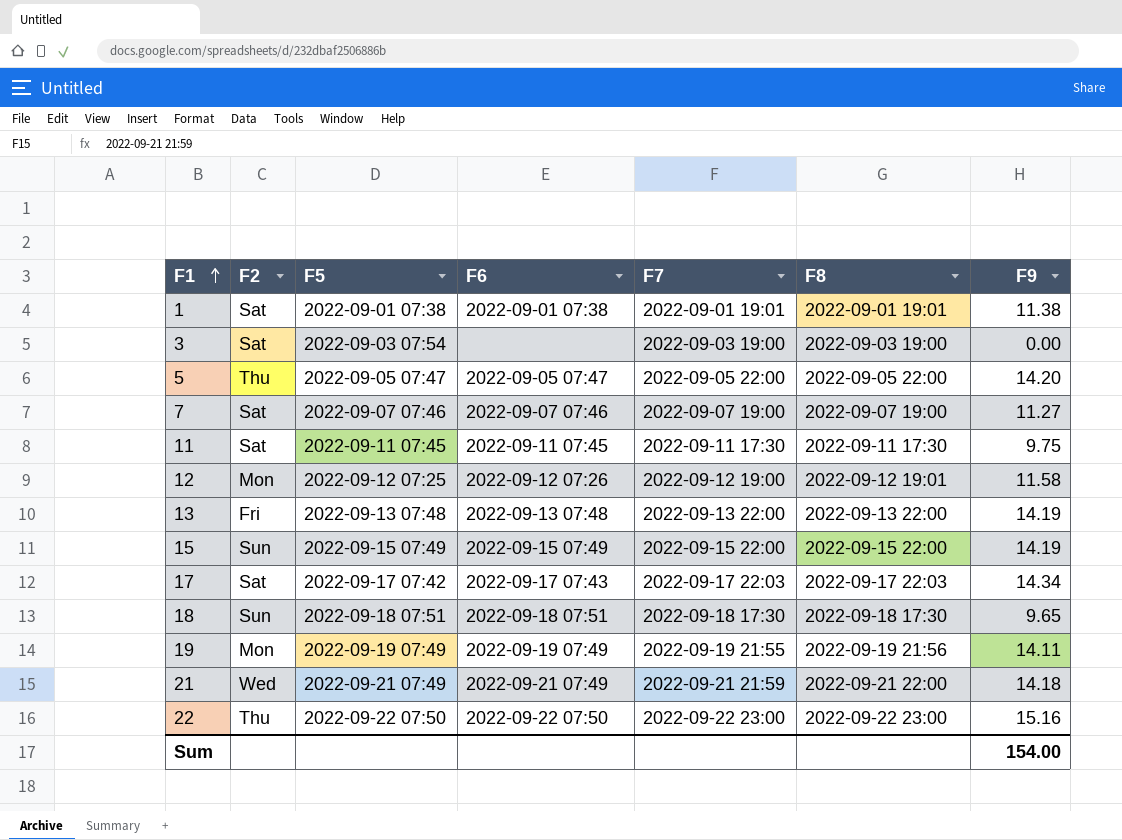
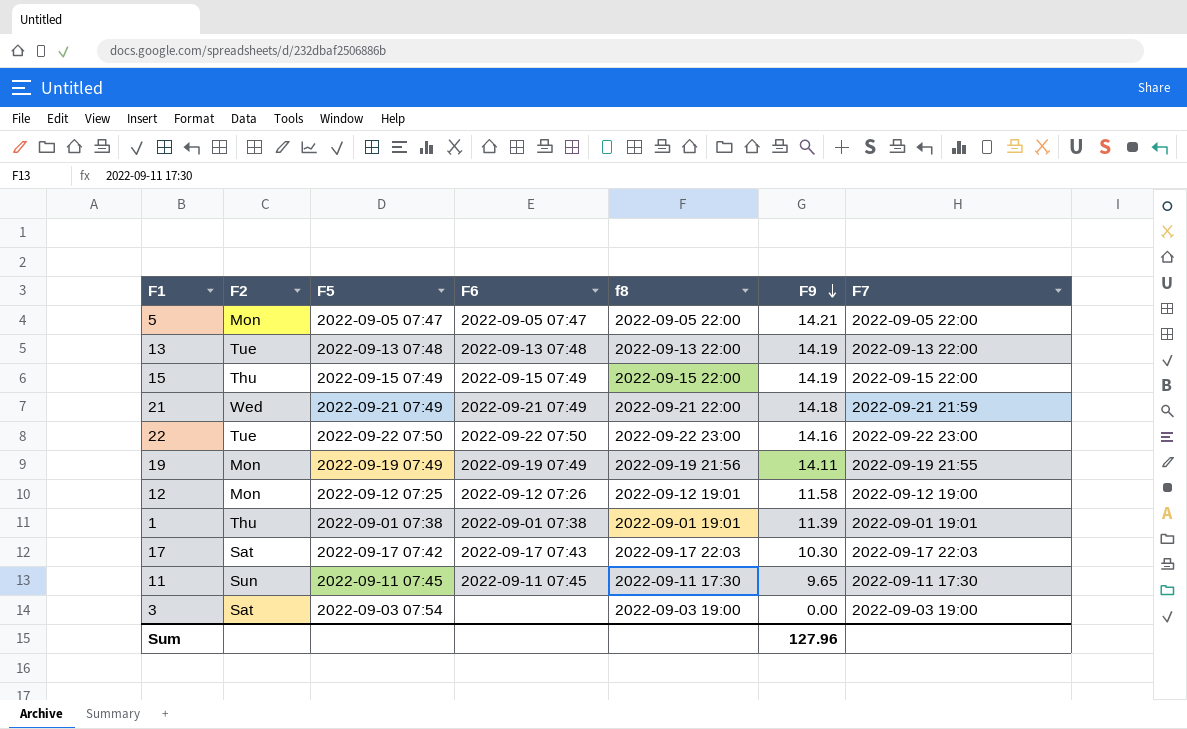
row order: F1 ascending -> F9 descending
column name: F8 -> f8
column F7 | position: 5 -> 7
row 7: Sat | 2022-09-07 07:46 | 2022-09-07 07:46 | 2022-09-07 19:00 | 2022-09-07 19:00 | 11.27 -> none
row 18: Sun | 2022-09-18 07:51 | 2022-09-18 07:51 | 2022-09-18 17:30 | 2022-09-18 17:30 | 9.65 -> none
5 | F2: Thu -> Mon
5 | F9: 14.20 -> 14.21
13 | F2: Fri -> Tue
15 | F2: Sun -> Thu
22 | F2: Thu -> Tue
22 | F9: 15.16 -> 14.16
1 | F2: Sat -> Thu
1 | F9: 11.38 -> 11.39
17 | F9: 14.34 -> 10.30
11 | F2: Sat -> Sun
11 | F9: 9.75 -> 9.65
Sum | F9: 154.00 -> 127.96

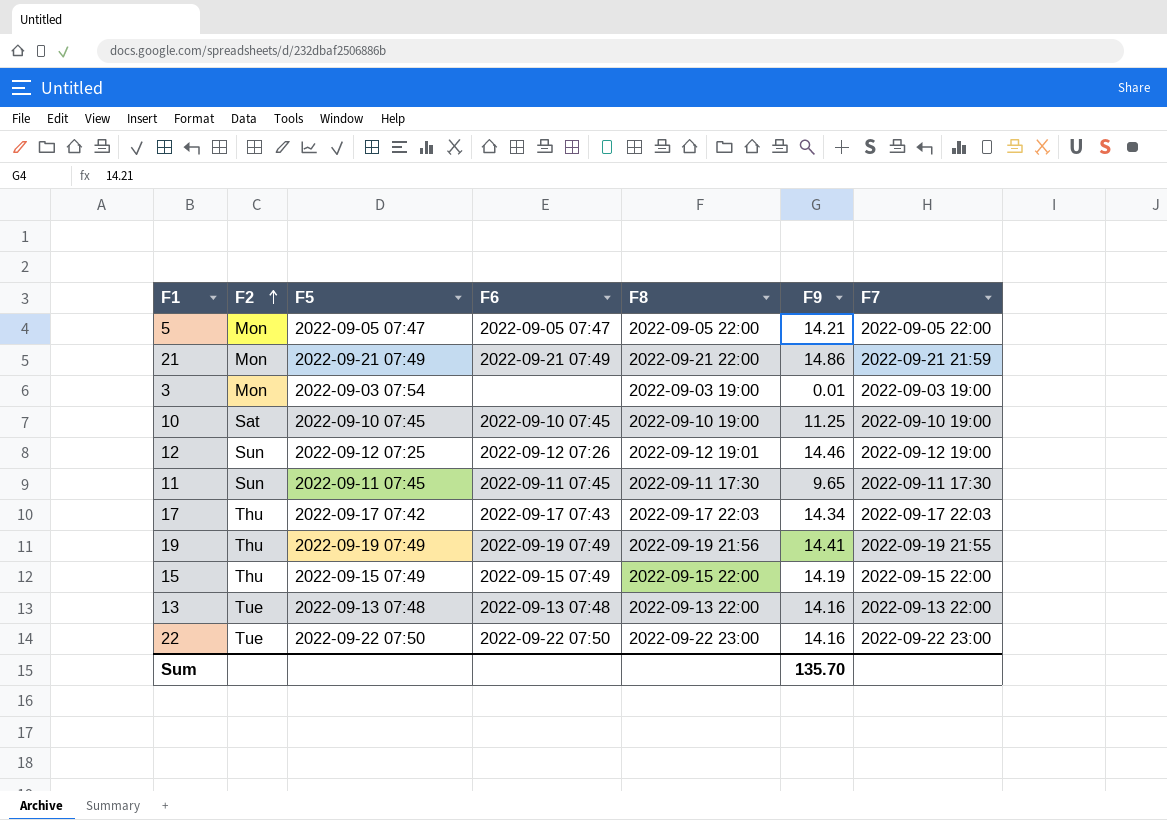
row order: F9 descending -> F2 ascending
column name: f8 -> F8
row 1: Thu | 2022-09-01 07:38 | 2022-09-01 07:38 | 2022-09-01 19:01 | 11.39 | 2022-09-01 19:01 -> none
21 | F2: Wed -> Mon
21 | F9: 14.18 -> 14.86
3 | F2: Sat -> Mon
3 | F9: 0.00 -> 0.01
row 10: none -> Sat | 2022-09-10 07:45 | 2022-09-10 07:45 | 2022-09-10 19:00 | 11.25 | 2022-09-10 19:00
12 | F2: Mon -> Sun
12 | F9: 11.58 -> 14.46
17 | F2: Sat -> Thu
17 | F9: 10.30 -> 14.34
19 | F2: Mon -> Thu
19 | F9: 14.11 -> 14.41
13 | F9: 14.19 -> 14.16
Sum | F9: 127.96 -> 135.70

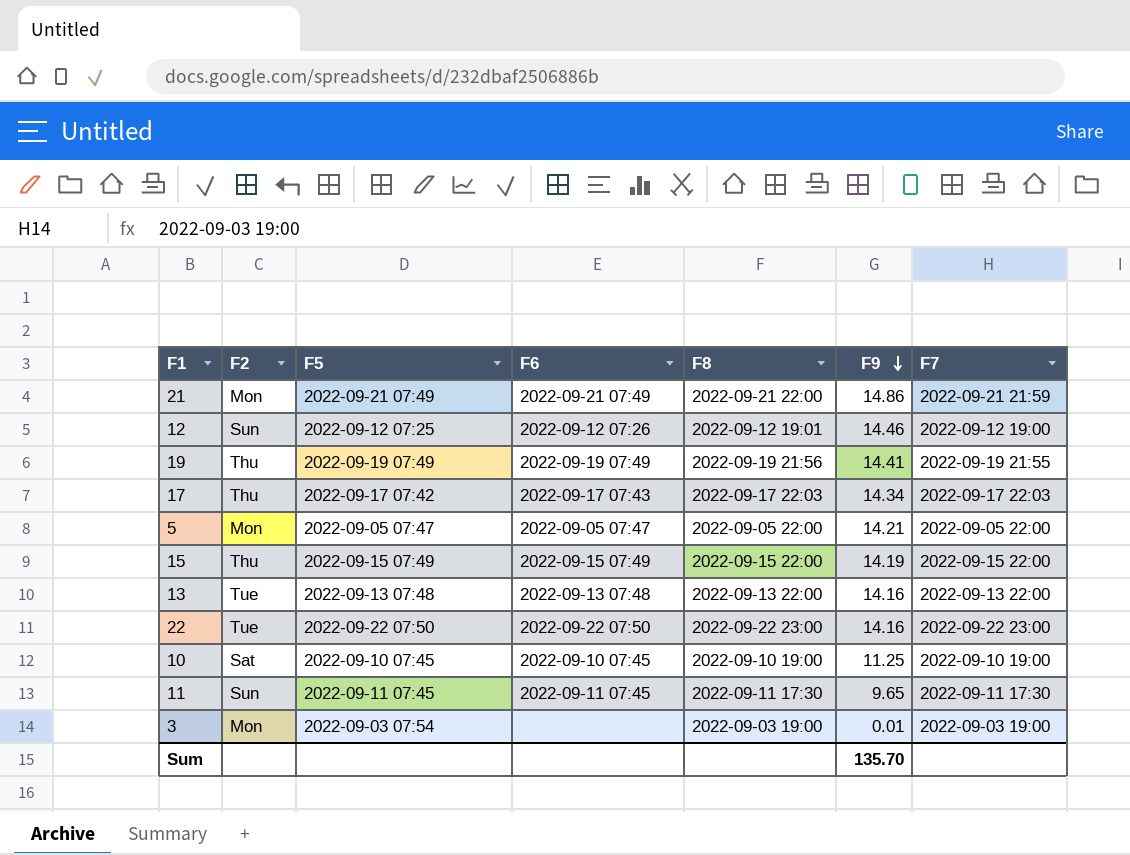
row order: F2 ascending -> F9 descending

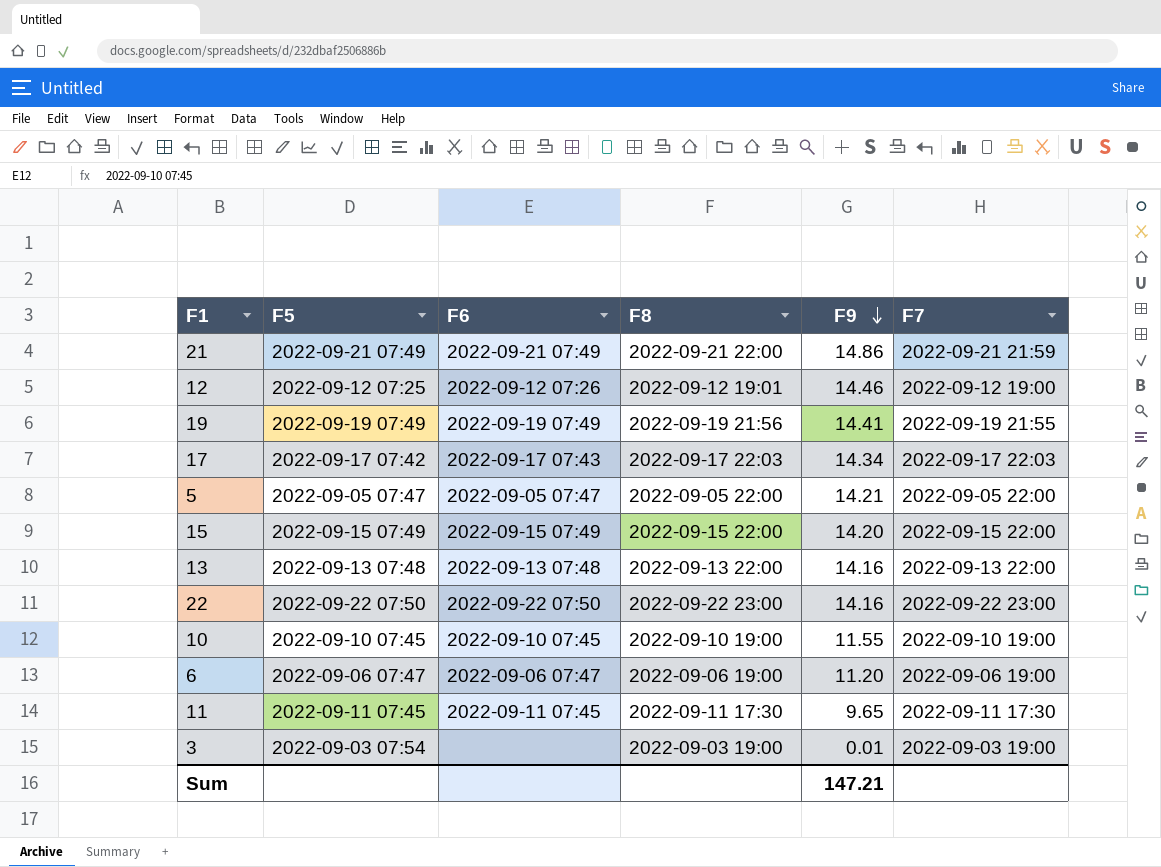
column F2 | position: 2 -> none
15 | F9: 14.19 -> 14.20
10 | F9: 11.25 -> 11.55
row 6: none -> 2022-09-06 07:47 | 2022-09-06 07:47 | 2022-09-06 19:00 | 11.20 | 2022-09-06 19:00
Sum | F9: 135.70 -> 147.21

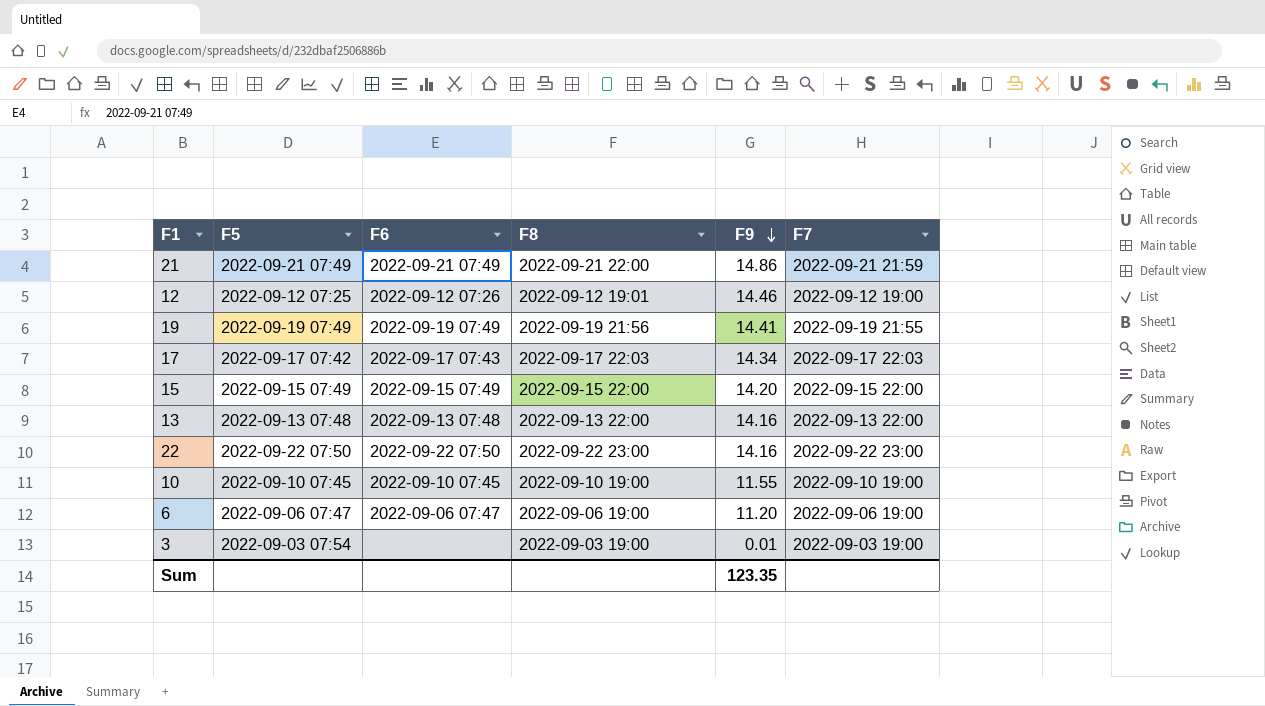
row 5: 2022-09-05 07:47 | 2022-09-05 07:47 | 2022-09-05 22:00 | 14.21 | 2022-09-05 22:00 -> none
row 11: 2022-09-11 07:45 | 2022-09-11 07:45 | 2022-09-11 17:30 | 9.65 | 2022-09-11 17:30 -> none
Sum | F9: 147.21 -> 123.35

